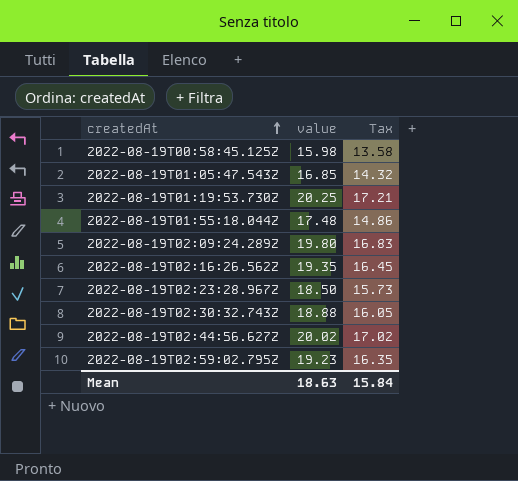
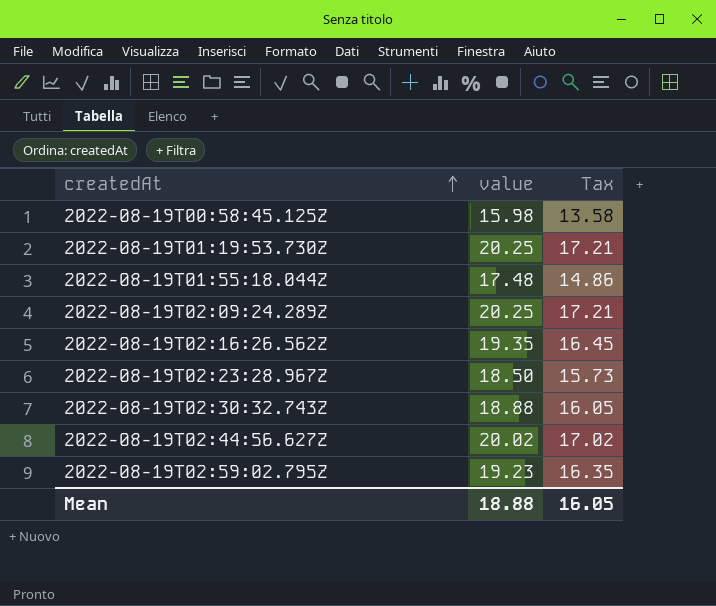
row 2022-08-19T01:05:47.543Z: 16.85 | 14.32 -> none
2022-08-19T02:09:24.289Z | value: 19.80 -> 20.25
2022-08-19T02:09:24.289Z | Tax: 16.83 -> 17.21
Mean | value: 18.63 -> 18.88
Mean | Tax: 15.84 -> 16.05

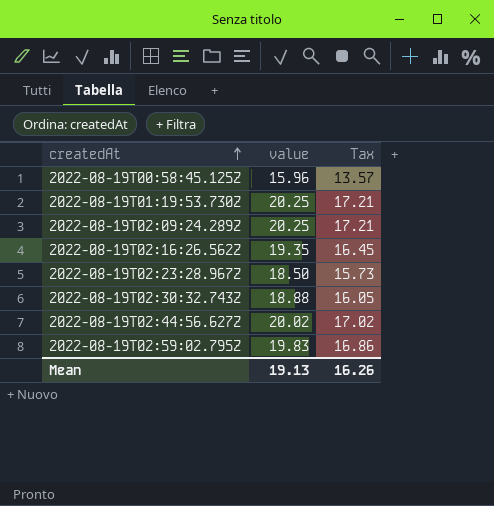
row 2022-08-19T01:55:18.044Z: 17.48 | 14.86 -> none
2022-08-19T00:58:45.125Z | value: 15.98 -> 15.96
2022-08-19T00:58:45.125Z | Tax: 13.58 -> 13.57
2022-08-19T02:59:02.795Z | value: 19.23 -> 19.83
2022-08-19T02:59:02.795Z | Tax: 16.35 -> 16.86
Mean | value: 18.88 -> 19.13
Mean | Tax: 16.05 -> 16.26

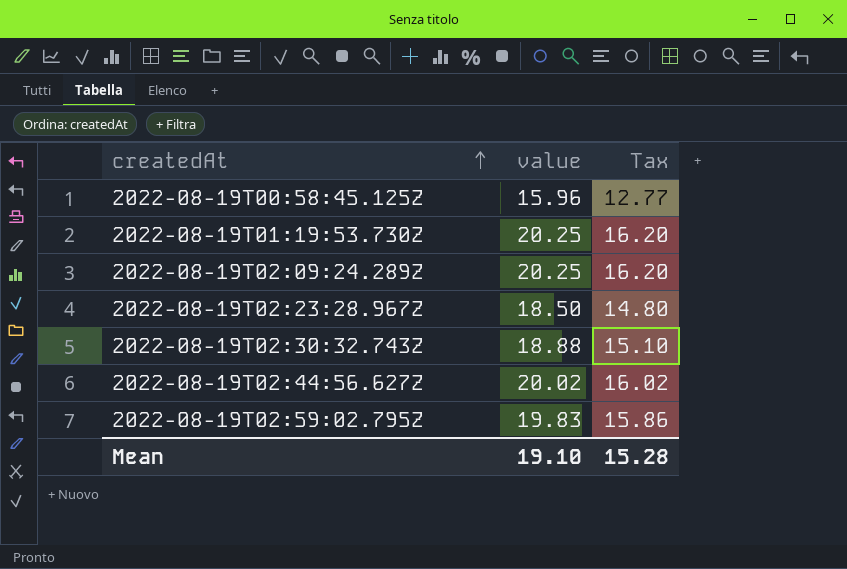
column Tax | formula: [value] * 0.85 -> [value] * 0.8
row 2022-08-19T02:16:26.562Z: 19.35 | 16.45 -> none
Mean | value: 19.13 -> 19.10
Mean | Tax: 16.26 -> 15.28

